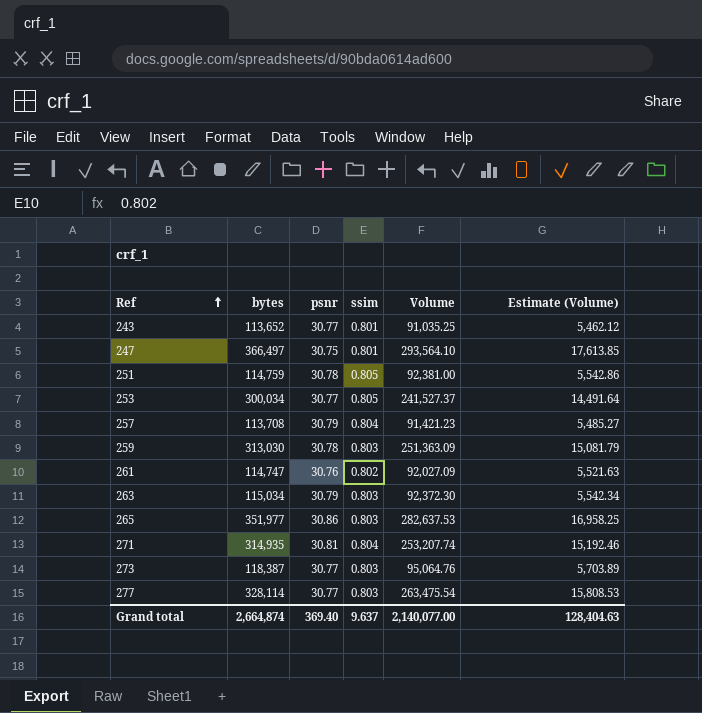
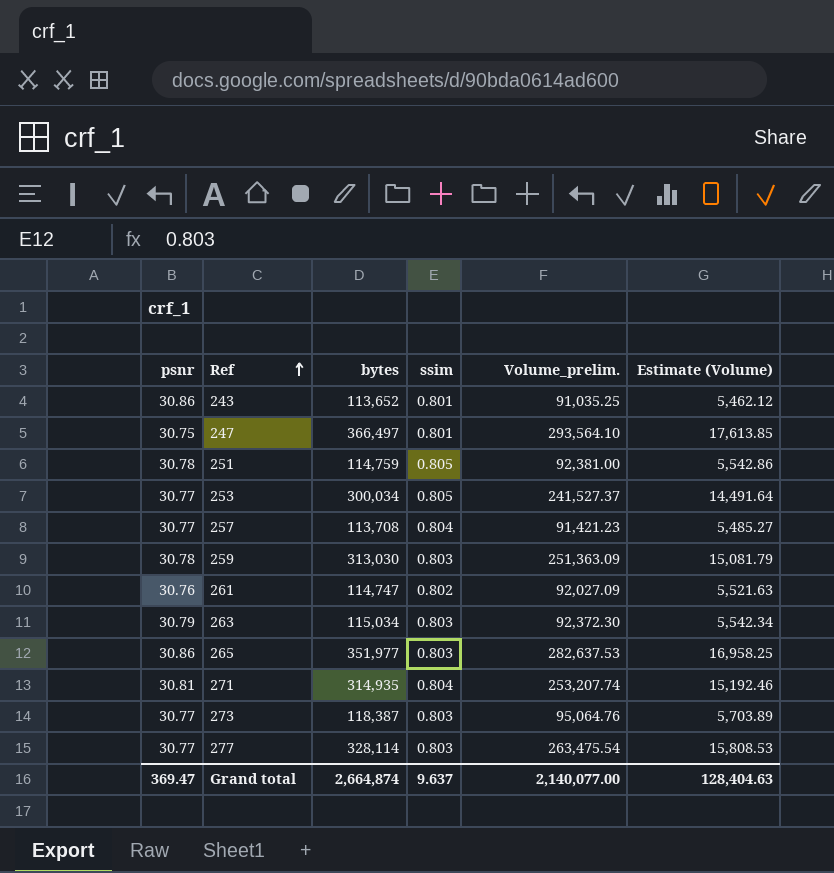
column psnr | position: 3 -> 1
column name: Volume -> Volume_prelim.
243 | psnr: 30.77 -> 30.86
257 | psnr: 30.79 -> 30.77
Grand total | psnr: 369.40 -> 369.47

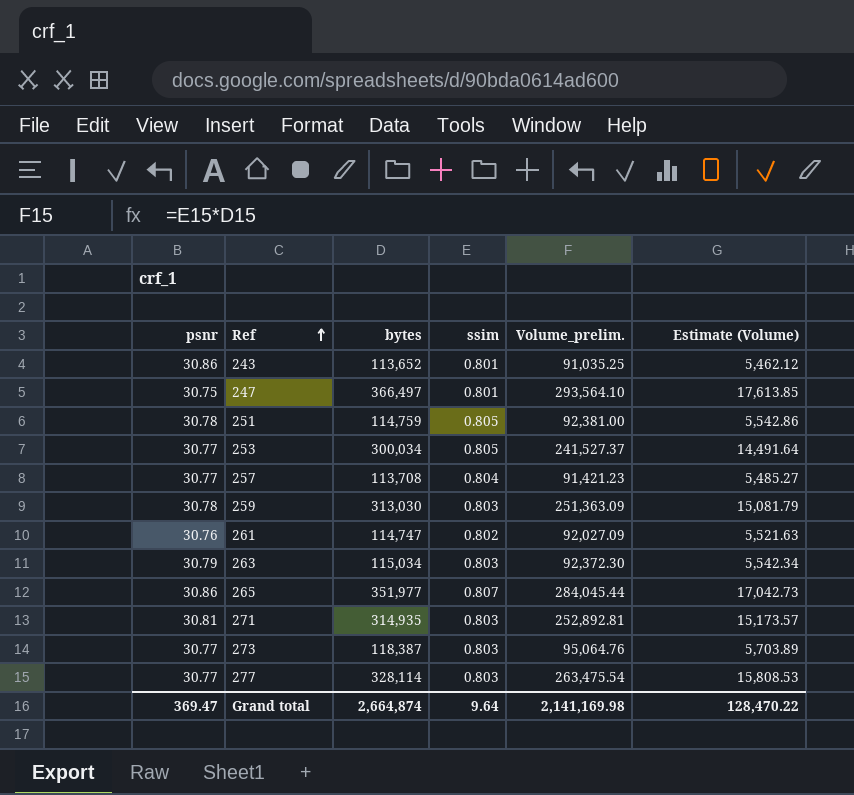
265 | ssim: 0.803 -> 0.807
265 | Volume_prelim.: 282,637.53 -> 284,045.44
265 | Estimate (Volume): 16,958.25 -> 17,042.73
271 | ssim: 0.804 -> 0.803
271 | Volume_prelim.: 253,207.74 -> 252,892.81
271 | Estimate (Volume): 15,192.46 -> 15,173.57
Grand total | ssim: 9.637 -> 9.64
Grand total | Volume_prelim.: 2,140,077.00 -> 2,141,169.98
Grand total | Estimate (Volume): 128,404.63 -> 128,470.22

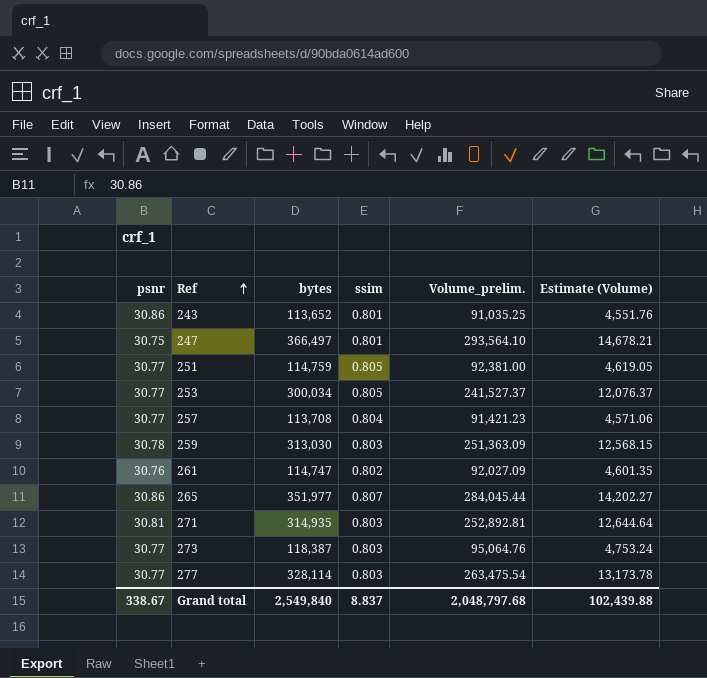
column Estimate (Volume) | formula: [Volume_prelim.] * 0.06 -> [Volume_prelim.] * 0.05
row 263: 30.79 | 115,034 | 0.803 | 92,372.30 | 5,542.34 -> none
251 | psnr: 30.78 -> 30.77
Grand total | psnr: 369.47 -> 338.67
Grand total | bytes: 2,664,874 -> 2,549,840
Grand total | ssim: 9.64 -> 8.837
Grand total | Volume_prelim.: 2,141,169.98 -> 2,048,797.68
Grand total | Estimate (Volume): 128,470.22 -> 102,439.88

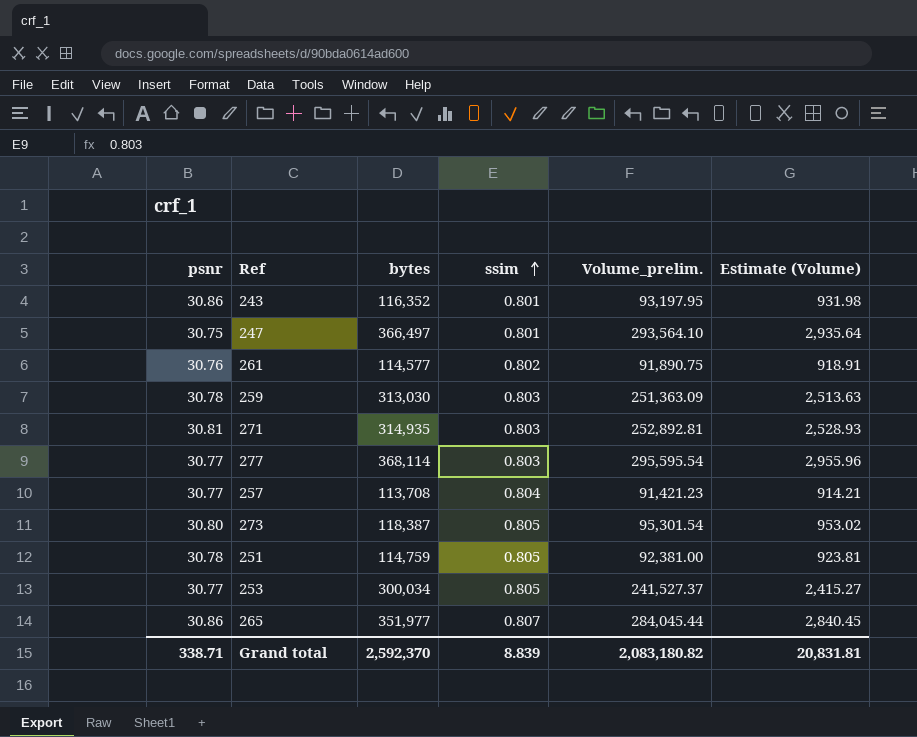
row order: Ref ascending -> ssim ascending
column Estimate (Volume) | formula: [Volume_prelim.] * 0.05 -> [Volume_prelim.] * 0.01
243 | bytes: 113,652 -> 116,352
243 | Volume_prelim.: 91,035.25 -> 93,197.95
261 | bytes: 114,747 -> 114,577
261 | Volume_prelim.: 92,027.09 -> 91,890.75
277 | bytes: 328,114 -> 368,114
277 | Volume_prelim.: 263,475.54 -> 295,595.54
273 | psnr: 30.77 -> 30.80
273 | ssim: 0.803 -> 0.805
273 | Volume_prelim.: 95,064.76 -> 95,301.54
251 | psnr: 30.77 -> 30.78
Grand total | psnr: 338.67 -> 338.71
Grand total | bytes: 2,549,840 -> 2,592,370
Grand total | ssim: 8.837 -> 8.839
Grand total | Volume_prelim.: 2,048,797.68 -> 2,083,180.82
Grand total | Estimate (Volume): 102,439.88 -> 20,831.81

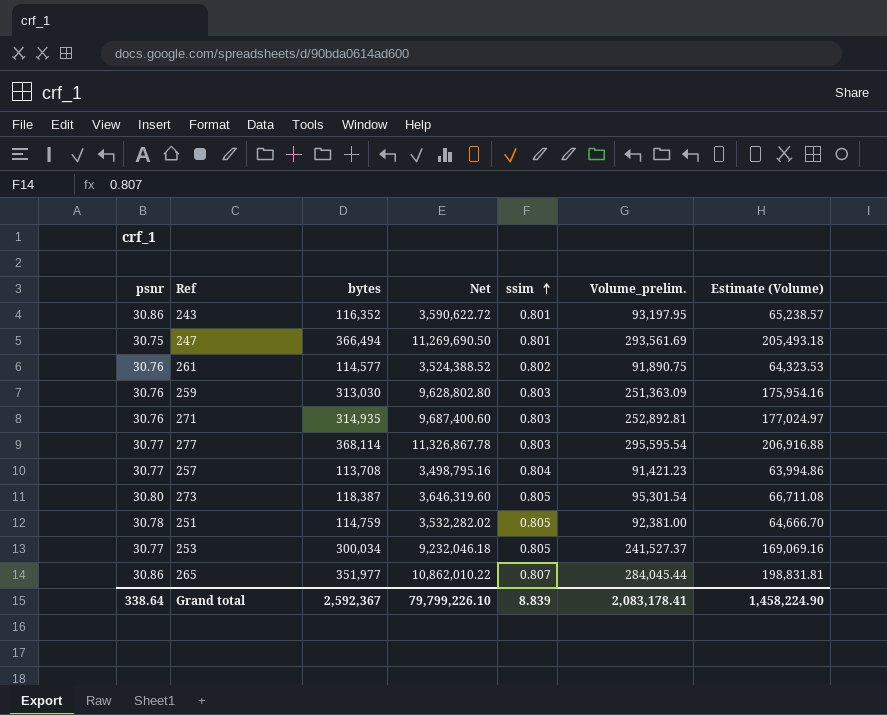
column Net | formula: none -> [psnr] * [bytes]
column Estimate (Volume) | formula: [Volume_prelim.] * 0.01 -> [Volume_prelim.] * 0.7
247 | bytes: 366,497 -> 366,494
247 | Volume_prelim.: 293,564.10 -> 293,561.69
259 | psnr: 30.78 -> 30.76
271 | psnr: 30.81 -> 30.76
Grand total | psnr: 338.71 -> 338.64
Grand total | bytes: 2,592,370 -> 2,592,367
Grand total | Volume_prelim.: 2,083,180.82 -> 2,083,178.41
Grand total | Estimate (Volume): 20,831.81 -> 1,458,224.90

